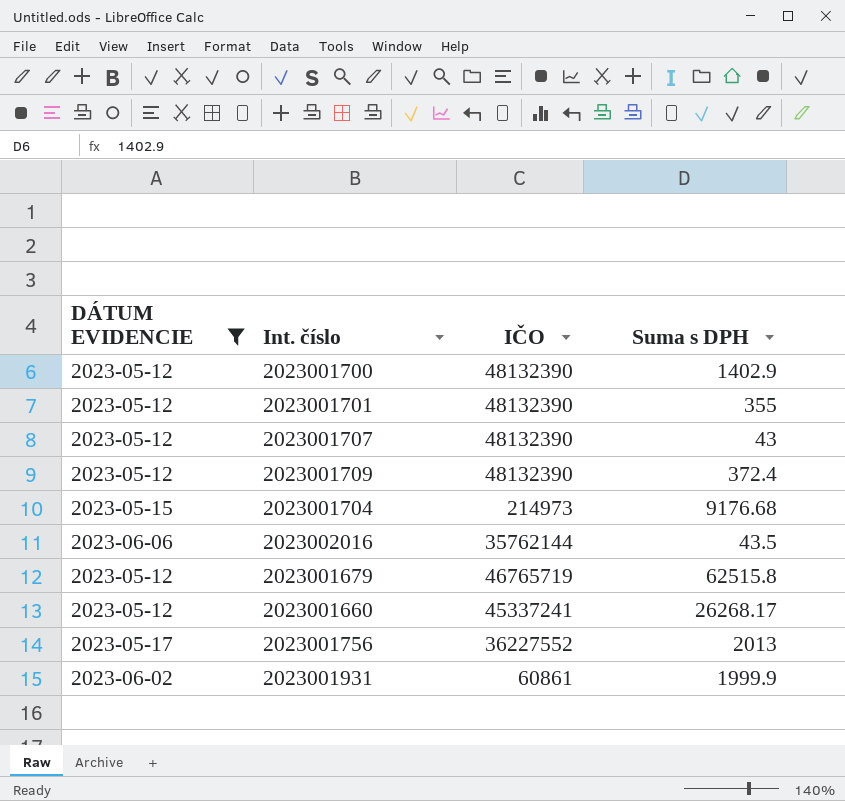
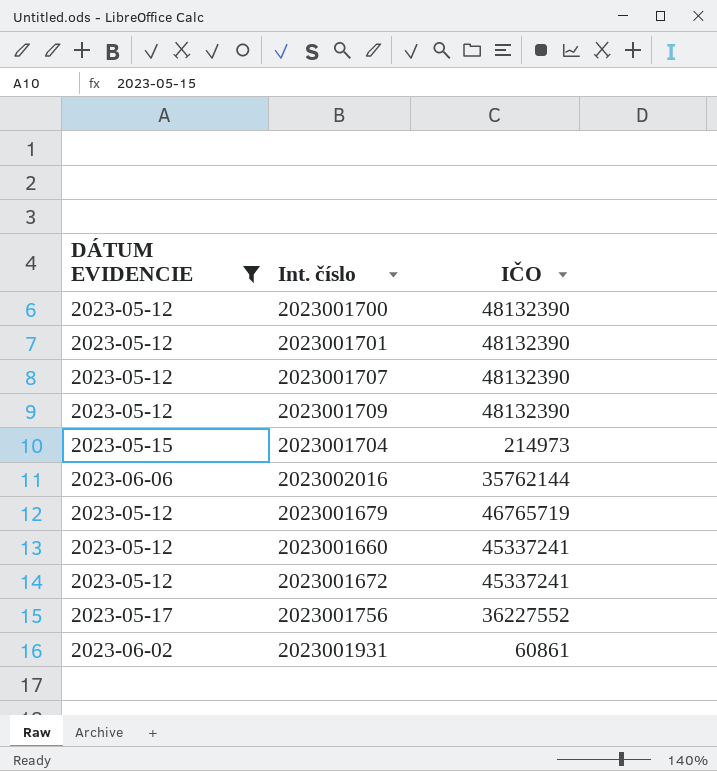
column Suma s DPH | position: 4 -> none
row 2023001672: none -> 2023-05-12 | 45337241

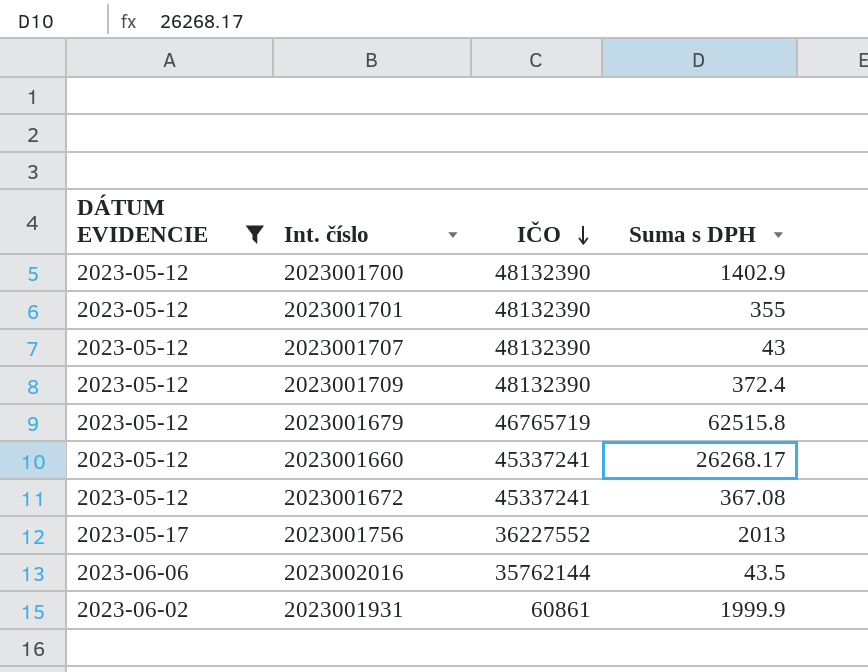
row order: none -> IČO descending
column Suma s DPH | position: none -> 4
row 2023001704: 2023-05-15 | 214973 -> none

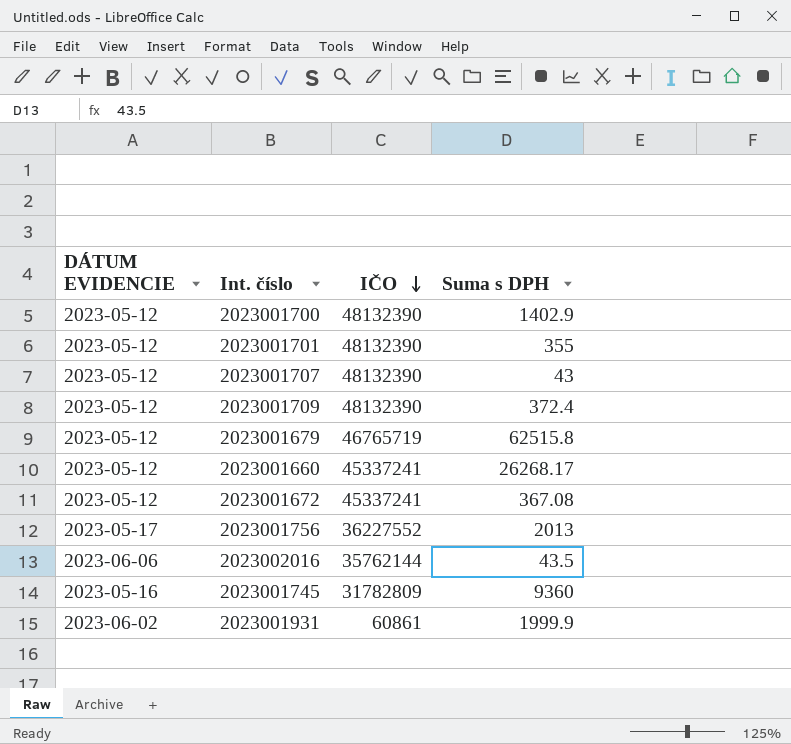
filter: DÁTUM EVIDENCIE != 2023-05-16 -> none

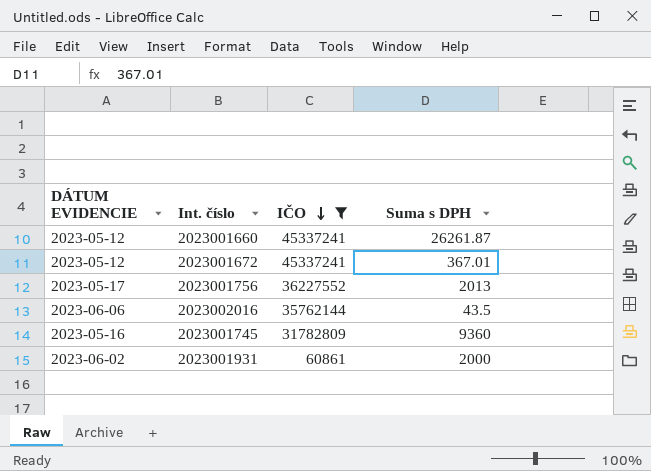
filter: none -> IČO <= 45337241
2023001660 | Suma s DPH: 26268.17 -> 26261.87
2023001672 | Suma s DPH: 367.08 -> 367.01
2023001931 | Suma s DPH: 1999.9 -> 2000

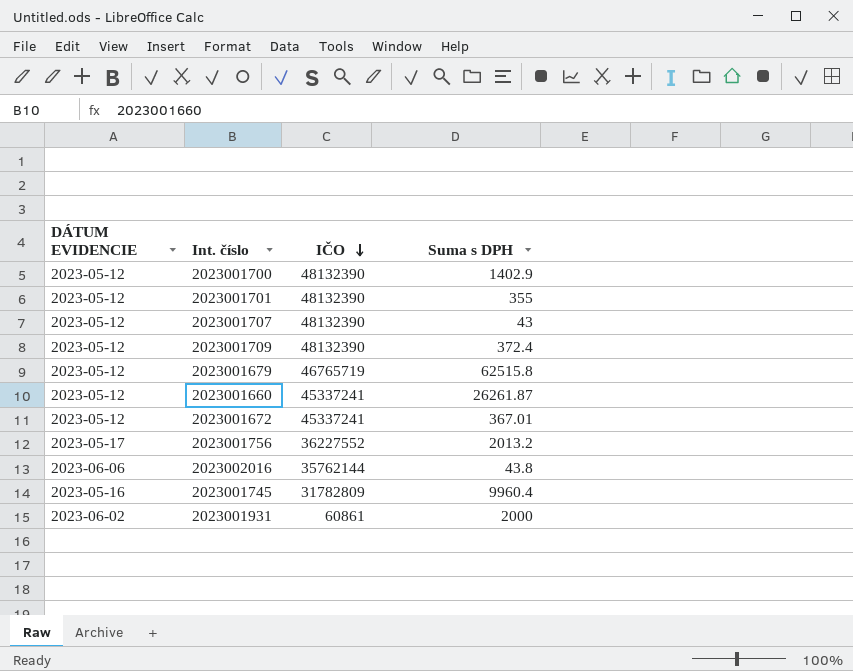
filter: IČO <= 45337241 -> none
2023001756 | Suma s DPH: 2013 -> 2013.2
2023002016 | Suma s DPH: 43.5 -> 43.8
2023001745 | Suma s DPH: 9360 -> 9960.4

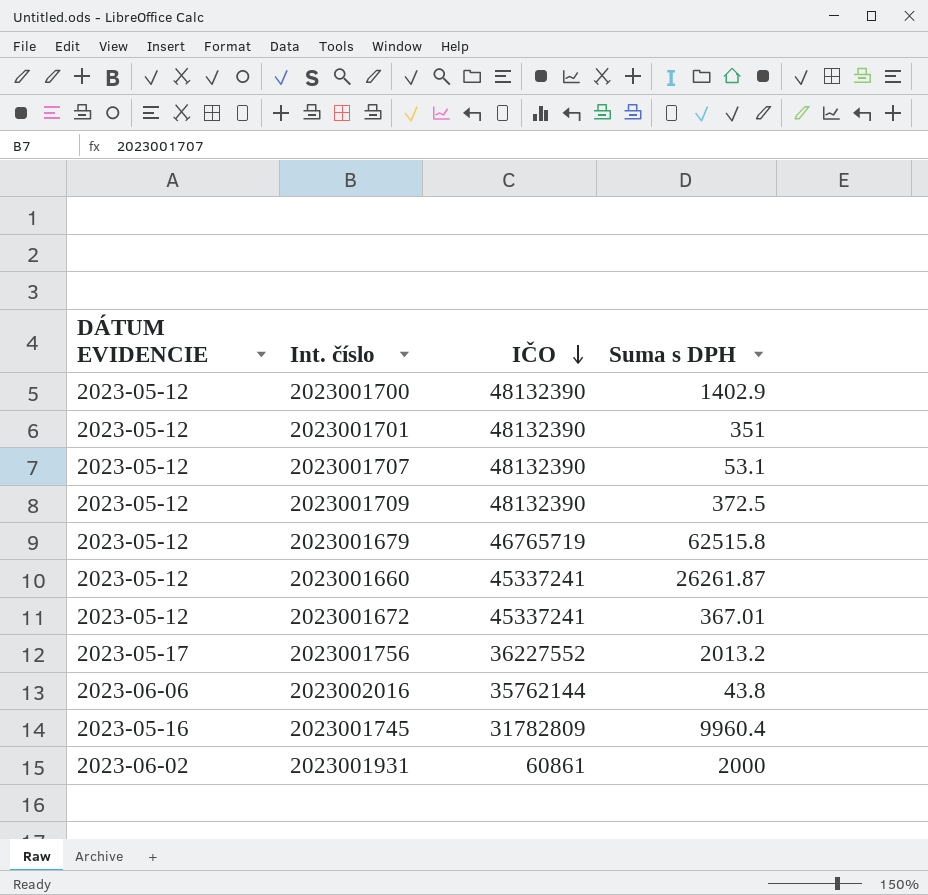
2023001701 | Suma s DPH: 355 -> 351
2023001707 | Suma s DPH: 43 -> 53.1
2023001709 | Suma s DPH: 372.4 -> 372.5

